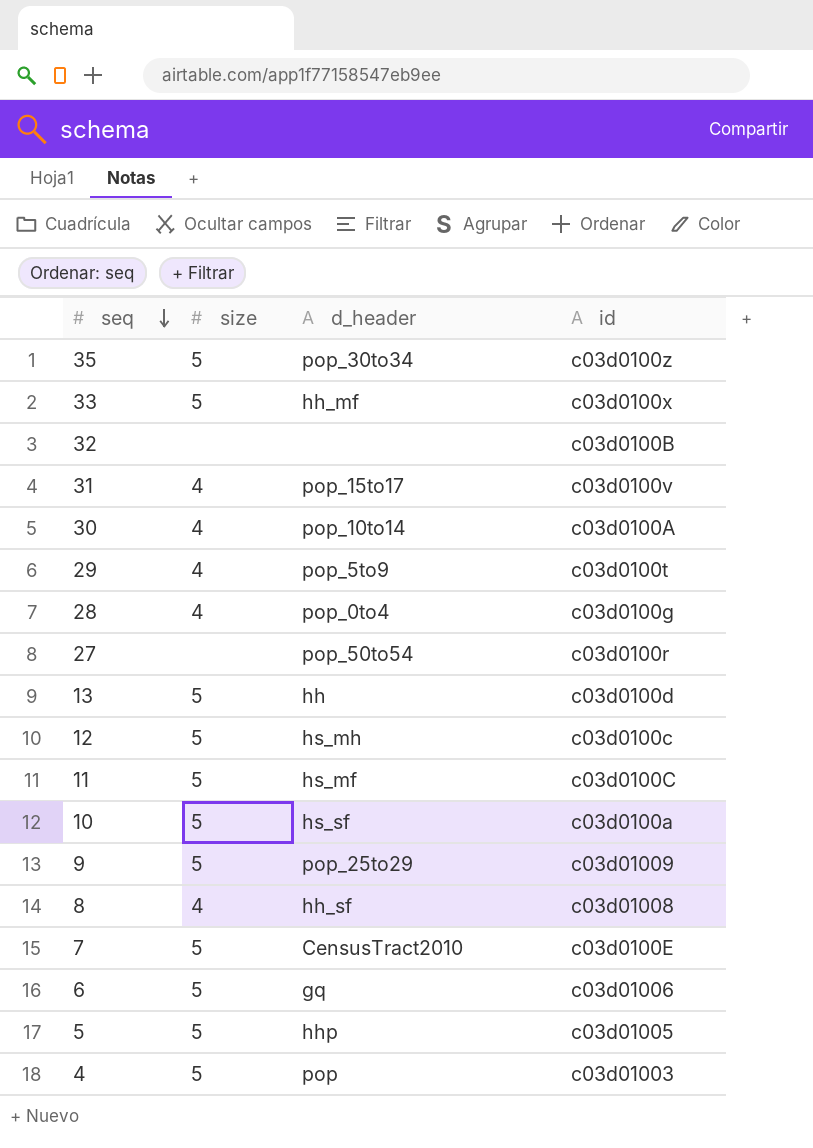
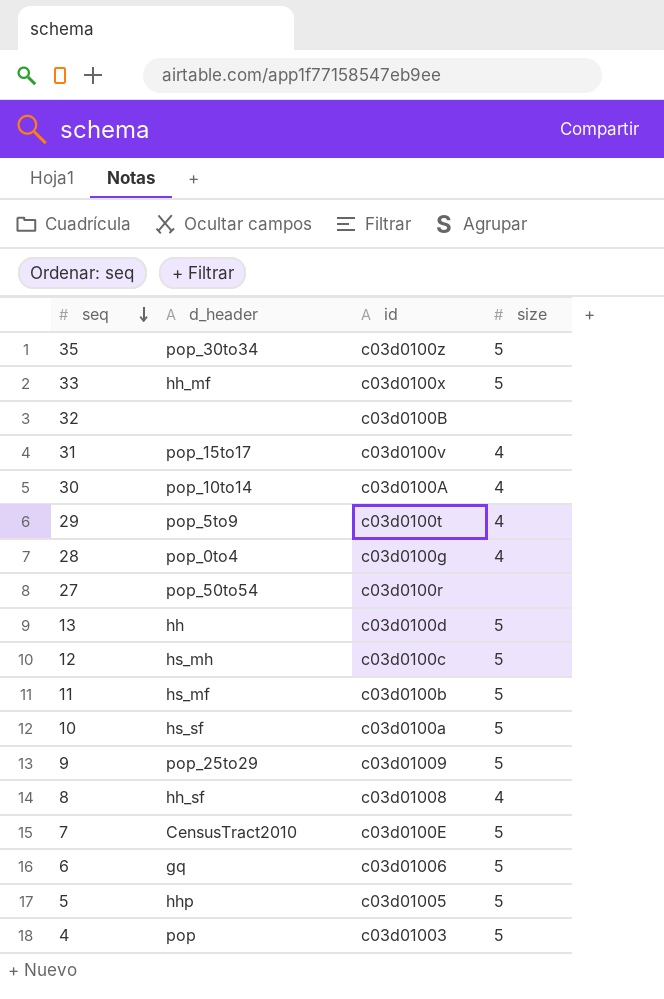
column size | position: 2 -> 4
11 | id: c03d0100C -> c03d0100b

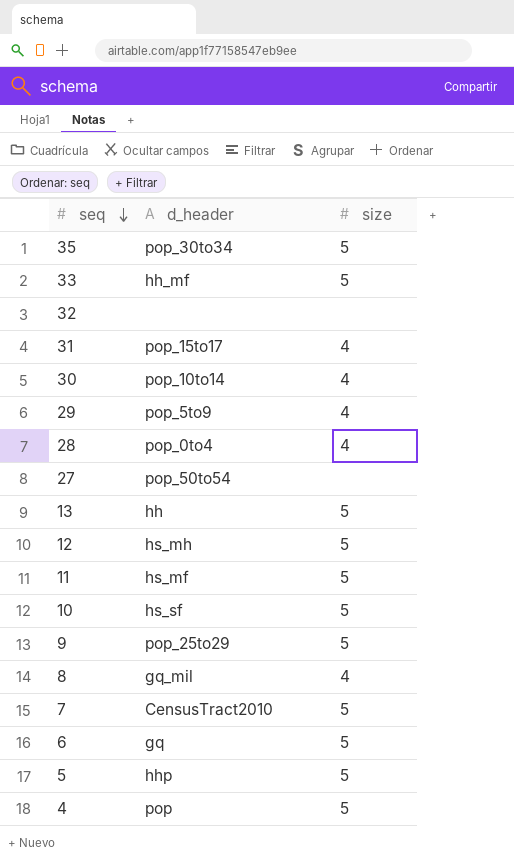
column id | position: 3 -> none
8 | d_header: hh_sf -> gq_mil

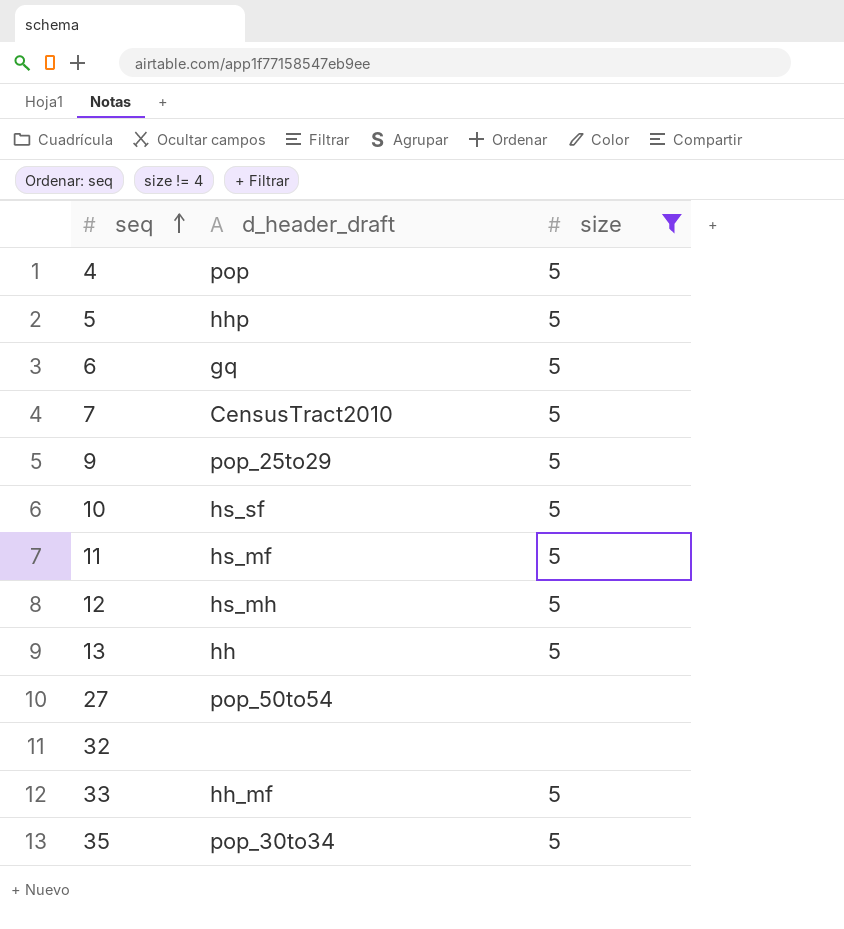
filter: none -> size != 4
row order: seq descending -> seq ascending
column name: d_header -> d_header_draft

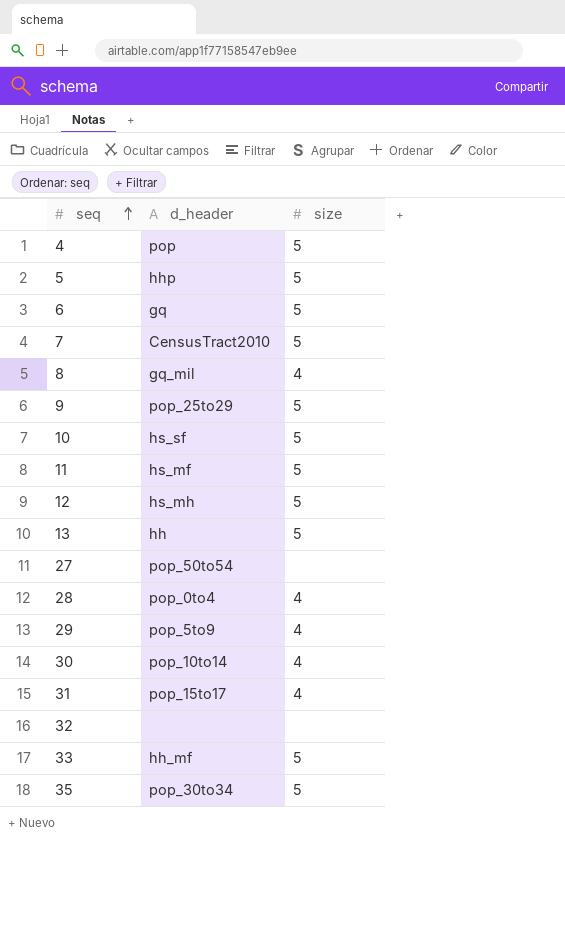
filter: size != 4 -> none
column name: d_header_draft -> d_header

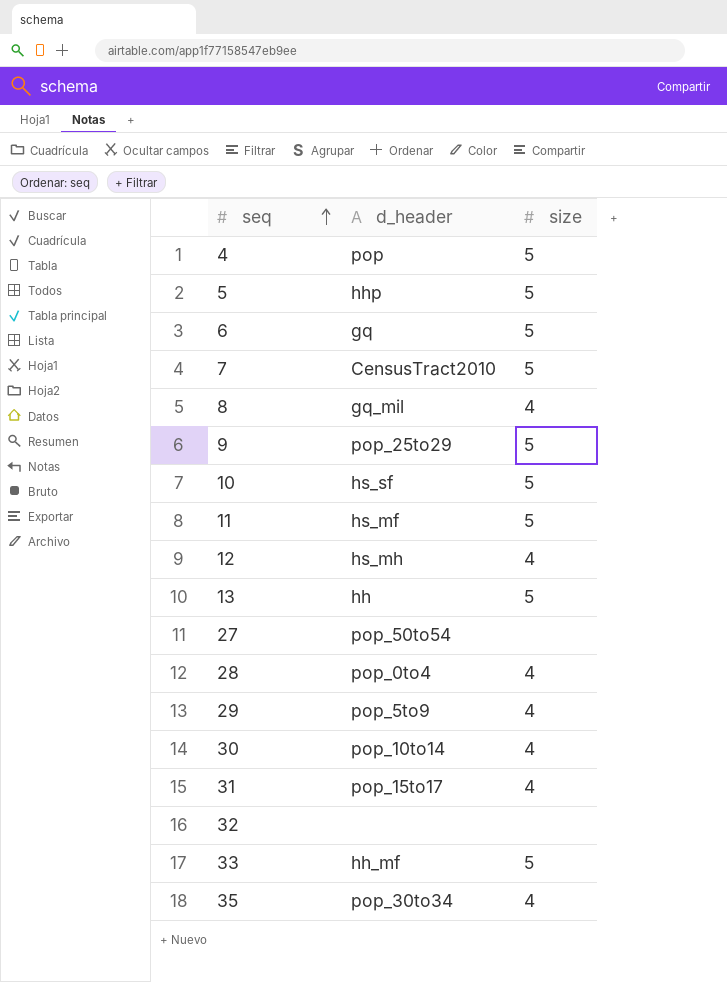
12 | size: 5 -> 4
35 | size: 5 -> 4

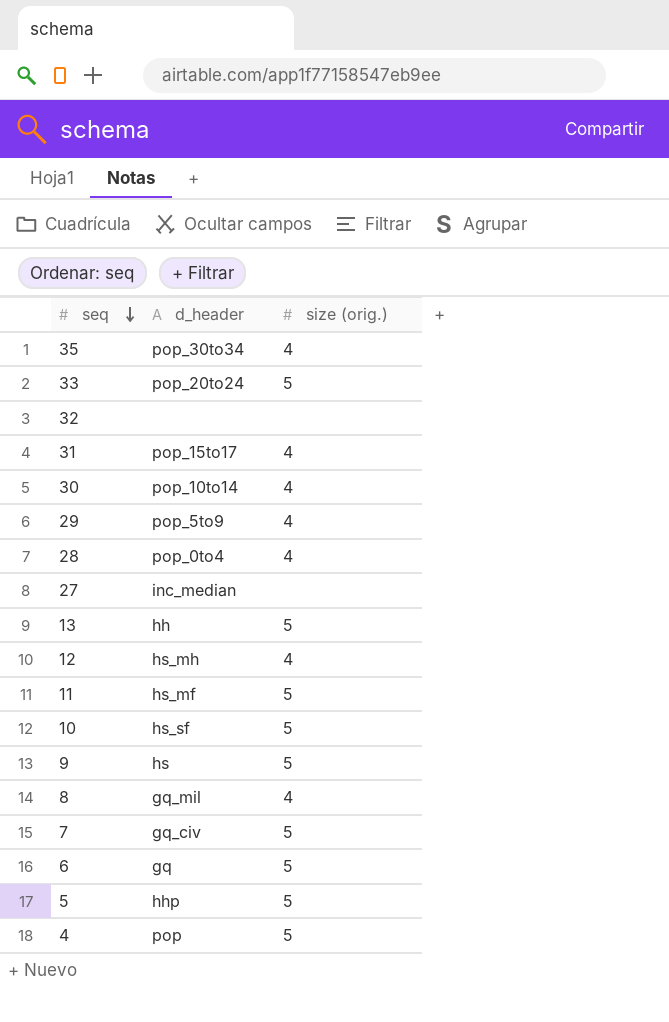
row order: seq ascending -> seq descending
column name: size -> size (orig.)
33 | d_header: hh_mf -> pop_20to24
27 | d_header: pop_50to54 -> inc_median
9 | d_header: pop_25to29 -> hs
7 | d_header: CensusTract2010 -> gq_civ

